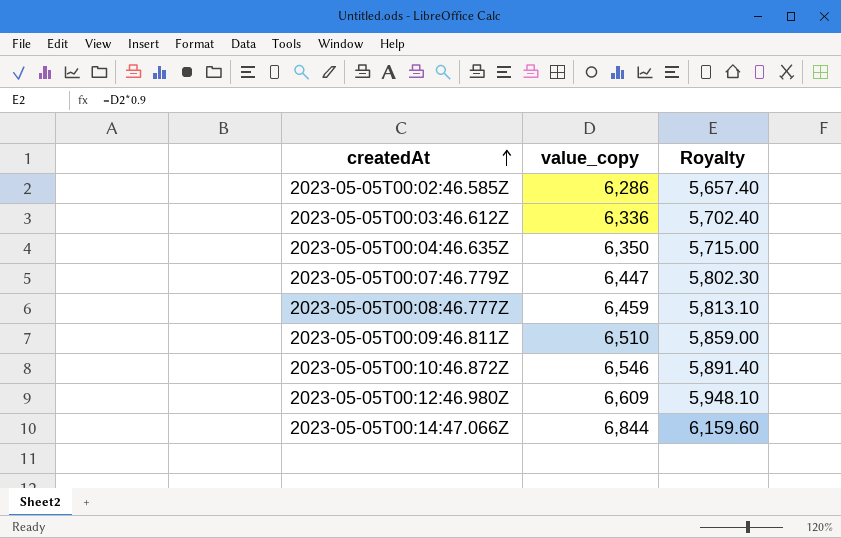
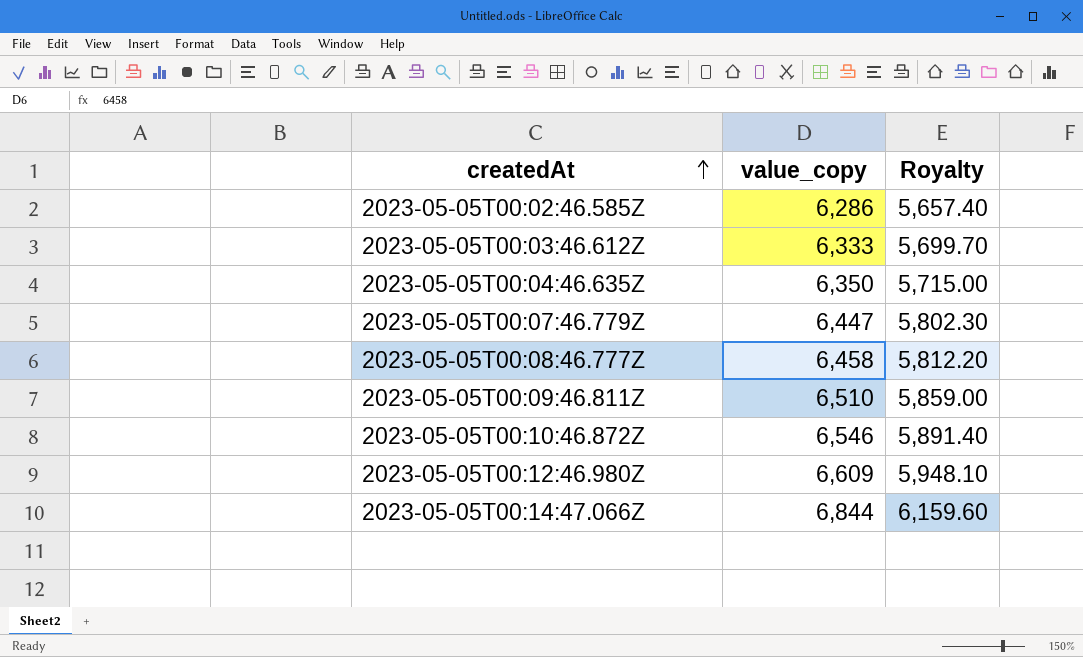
2023-05-05T00:03:46.612Z | value_copy: 6,336 -> 6,333
2023-05-05T00:03:46.612Z | Royalty: 5,702.40 -> 5,699.70
2023-05-05T00:08:46.777Z | value_copy: 6,459 -> 6,458
2023-05-05T00:08:46.777Z | Royalty: 5,813.10 -> 5,812.20

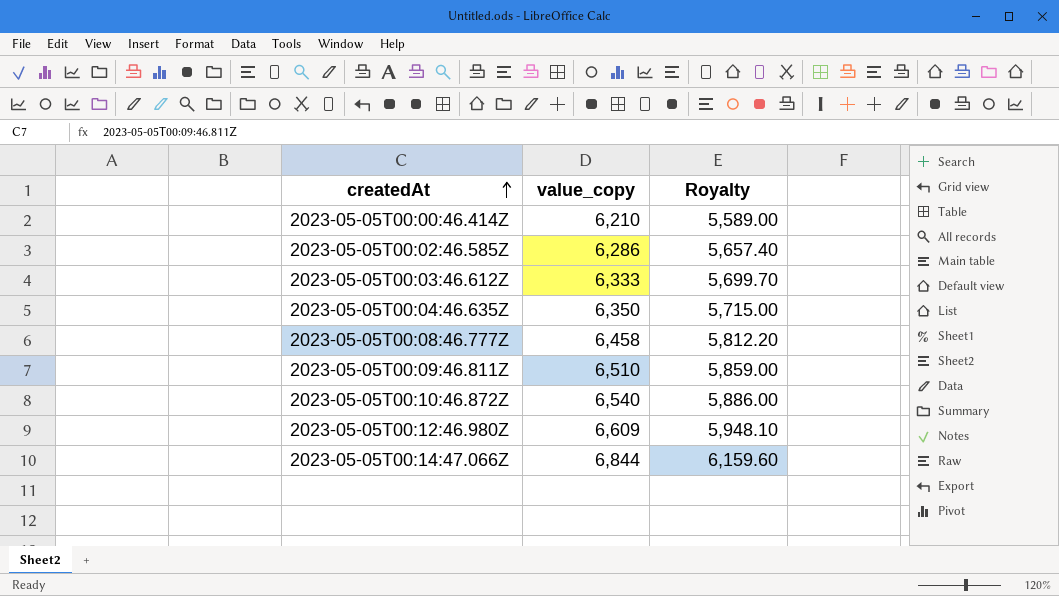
row 2023-05-05T00:07:46.779Z: 6,447 | 5,802.30 -> none
row 2023-05-05T00:00:46.414Z: none -> 6,210 | 5,589.00
2023-05-05T00:10:46.872Z | value_copy: 6,546 -> 6,540
2023-05-05T00:10:46.872Z | Royalty: 5,891.40 -> 5,886.00

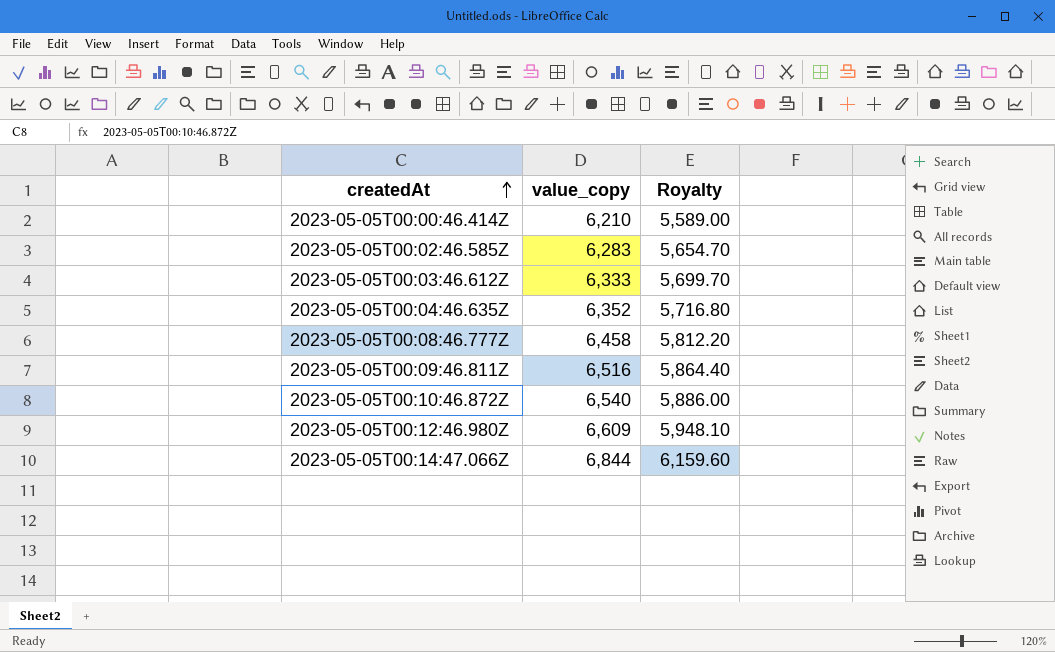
2023-05-05T00:02:46.585Z | value_copy: 6,286 -> 6,283
2023-05-05T00:02:46.585Z | Royalty: 5,657.40 -> 5,654.70
2023-05-05T00:04:46.635Z | value_copy: 6,350 -> 6,352
2023-05-05T00:04:46.635Z | Royalty: 5,715.00 -> 5,716.80
2023-05-05T00:09:46.811Z | value_copy: 6,510 -> 6,516
2023-05-05T00:09:46.811Z | Royalty: 5,859.00 -> 5,864.40

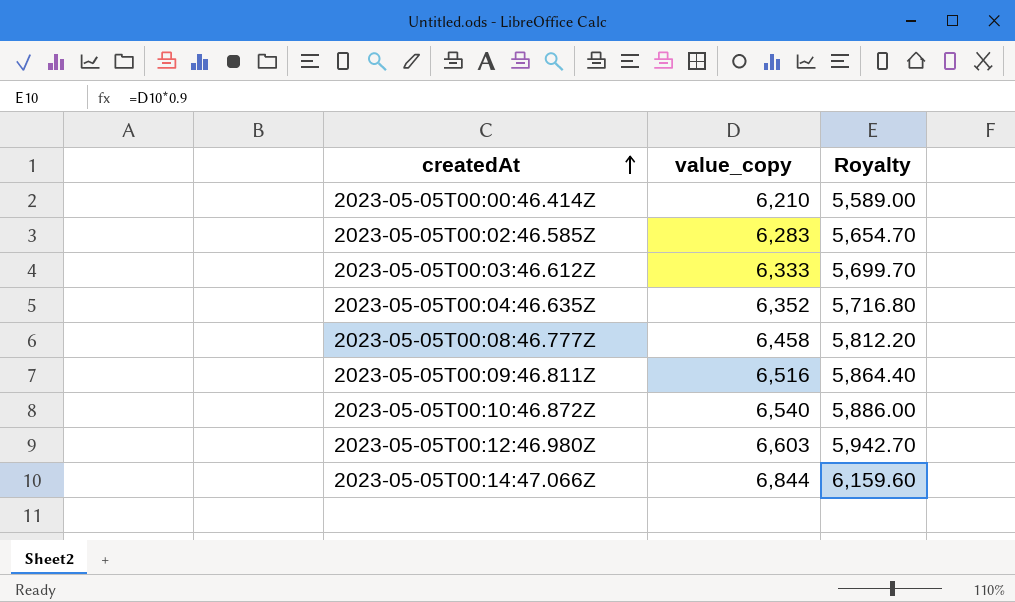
2023-05-05T00:12:46.980Z | value_copy: 6,609 -> 6,603
2023-05-05T00:12:46.980Z | Royalty: 5,948.10 -> 5,942.70

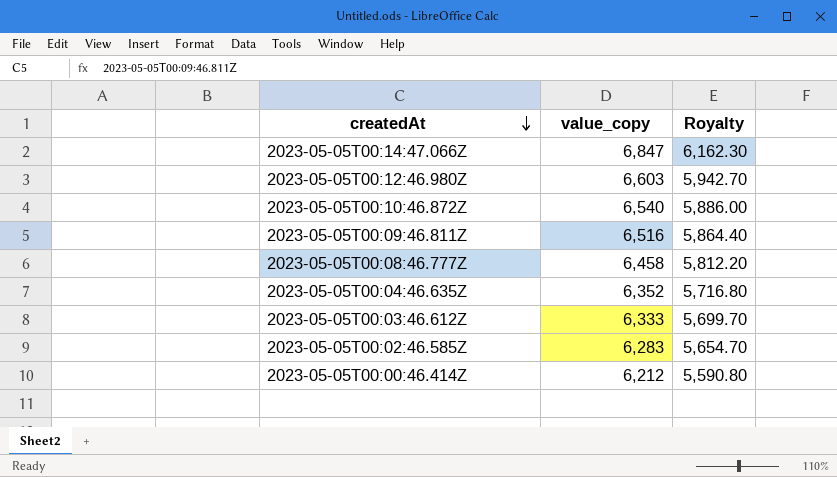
row order: createdAt ascending -> createdAt descending
2023-05-05T00:14:47.066Z | value_copy: 6,844 -> 6,847
2023-05-05T00:14:47.066Z | Royalty: 6,159.60 -> 6,162.30
2023-05-05T00:00:46.414Z | value_copy: 6,210 -> 6,212
2023-05-05T00:00:46.414Z | Royalty: 5,589.00 -> 5,590.80

